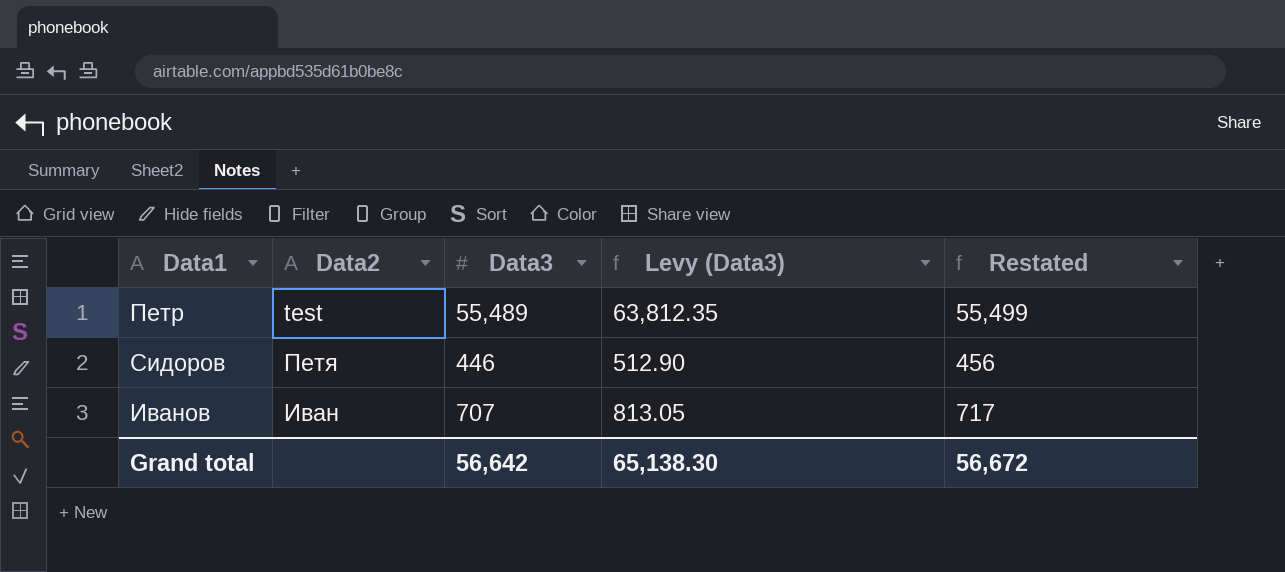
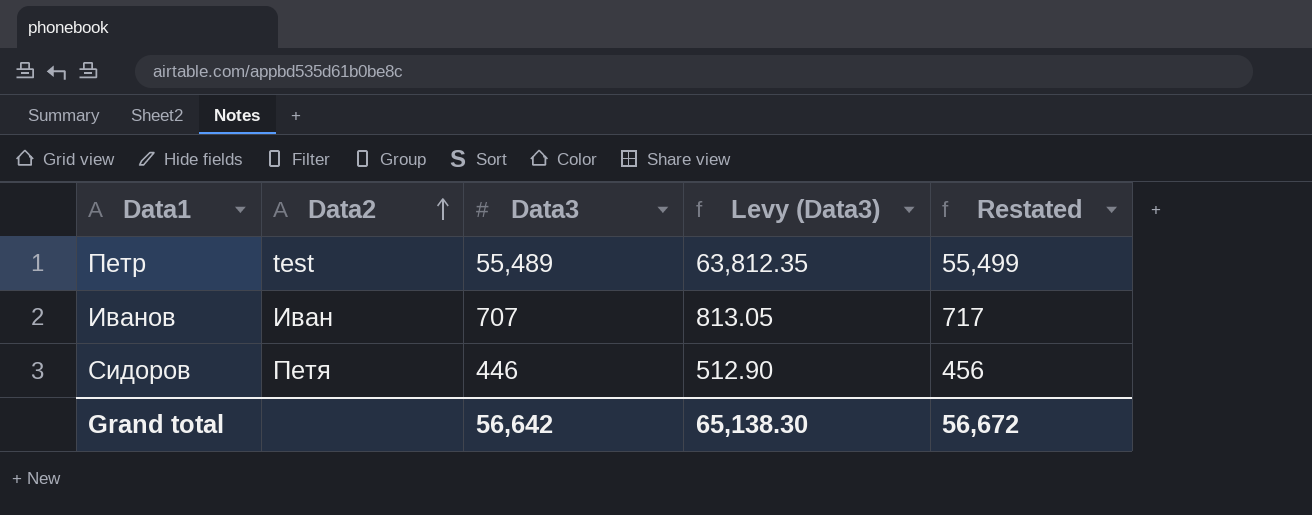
row order: none -> Data2 ascending

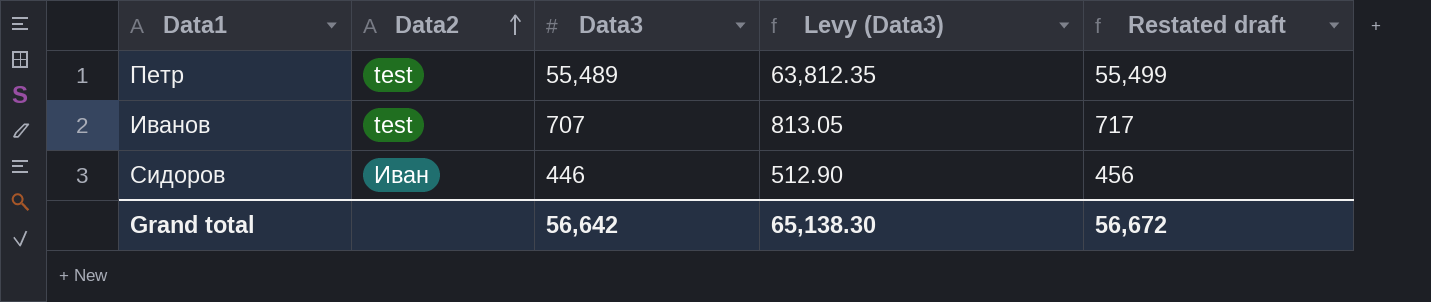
column name: Restated -> Restated draft
Иванов | Data2: Иван -> test
Сидоров | Data2: Петя -> Иван

